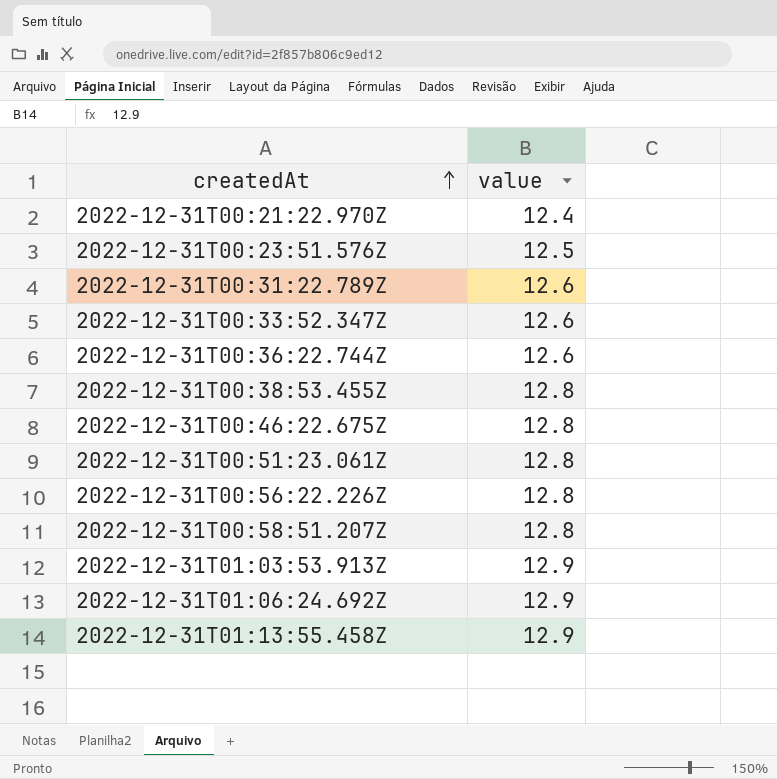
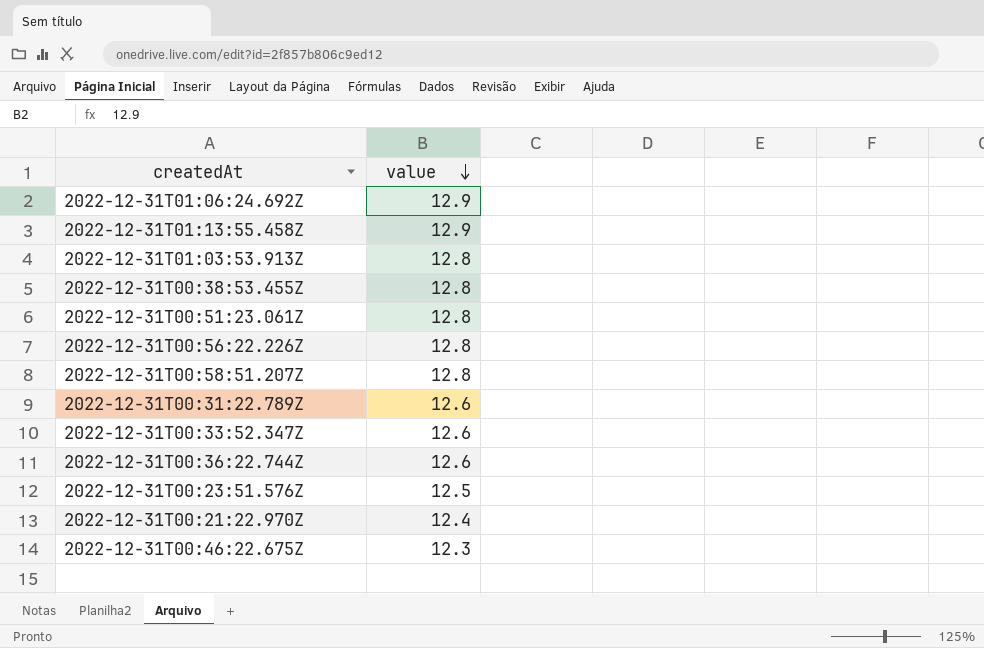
row order: createdAt ascending -> value descending
2022-12-31T01:03:53.913Z | value: 12.9 -> 12.8
2022-12-31T00:46:22.675Z | value: 12.8 -> 12.3

